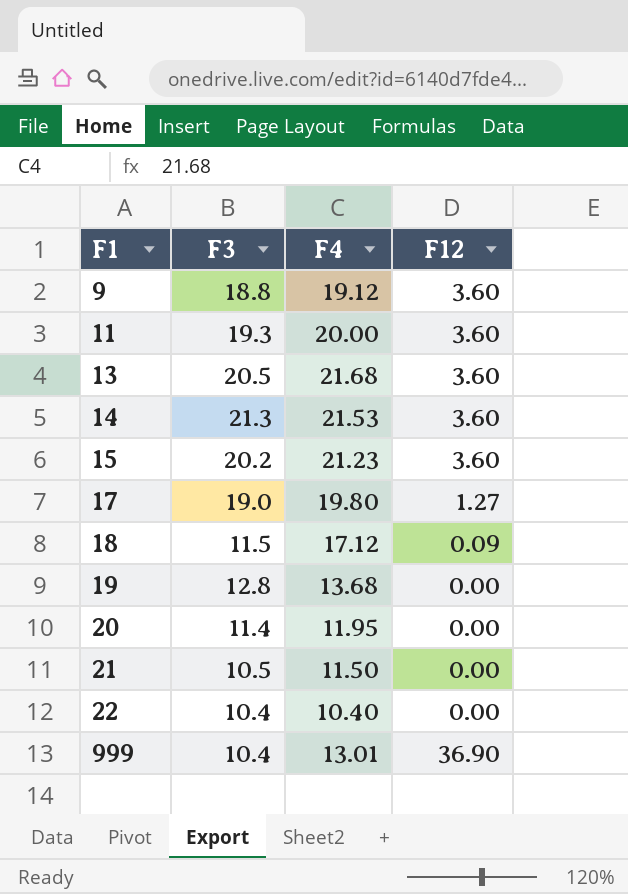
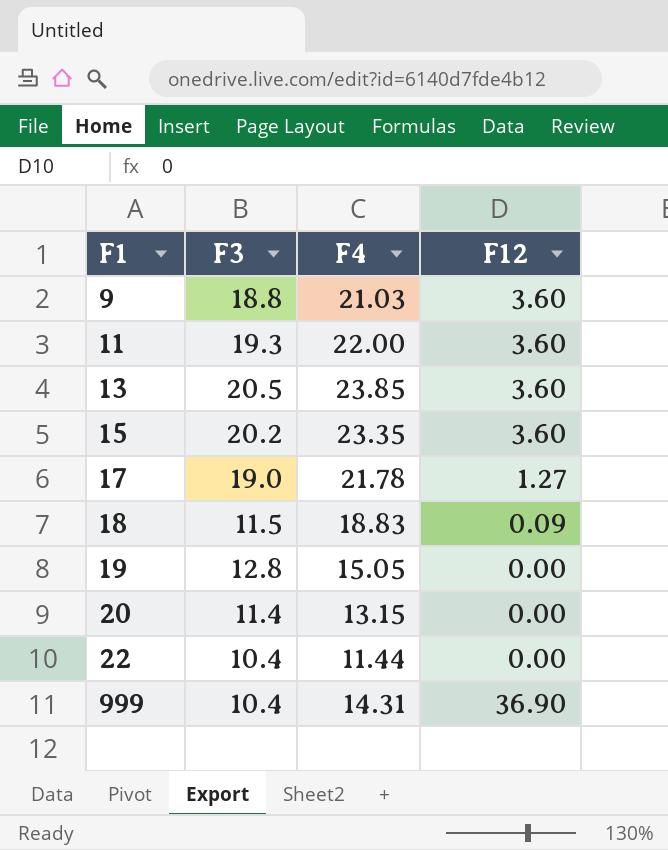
row 14: 21.3 | 21.53 | 3.60 -> none
row 21: 10.5 | 11.50 | 0.00 -> none
9 | F4: 19.12 -> 21.03
11 | F4: 20.00 -> 22.00
13 | F4: 21.68 -> 23.85
15 | F4: 21.23 -> 23.35
17 | F4: 19.80 -> 21.78
18 | F4: 17.12 -> 18.83
19 | F4: 13.68 -> 15.05
20 | F4: 11.95 -> 13.15
22 | F4: 10.40 -> 11.44
999 | F4: 13.01 -> 14.31

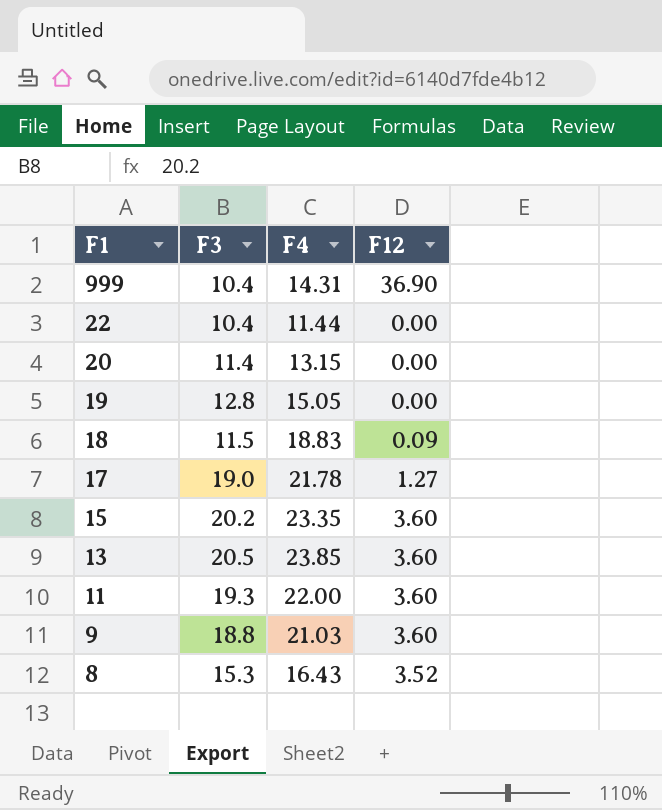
row order: F1 ascending -> F1 descending
row 8: none -> 15.3 | 16.43 | 3.52

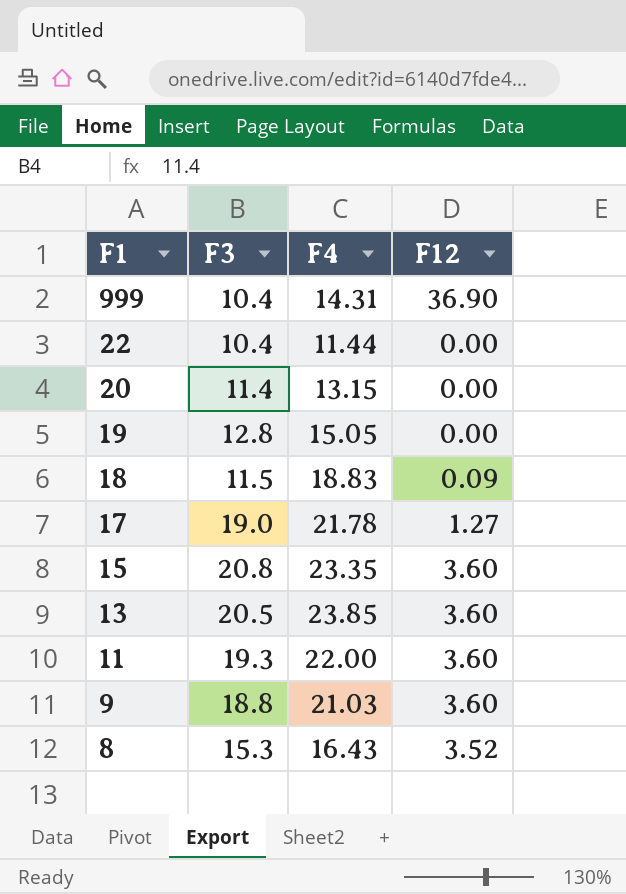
15 | F3: 20.2 -> 20.8

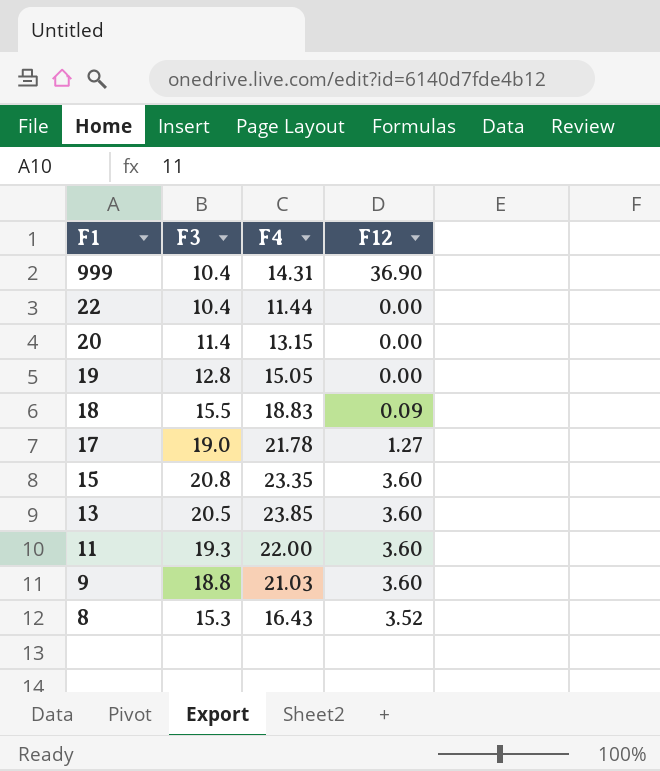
18 | F3: 11.5 -> 15.5

